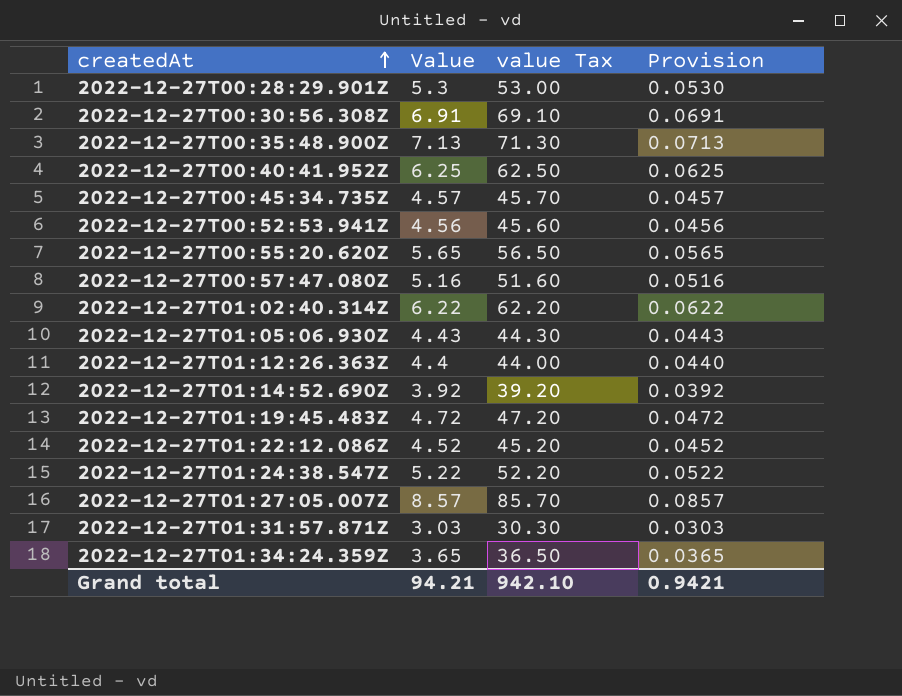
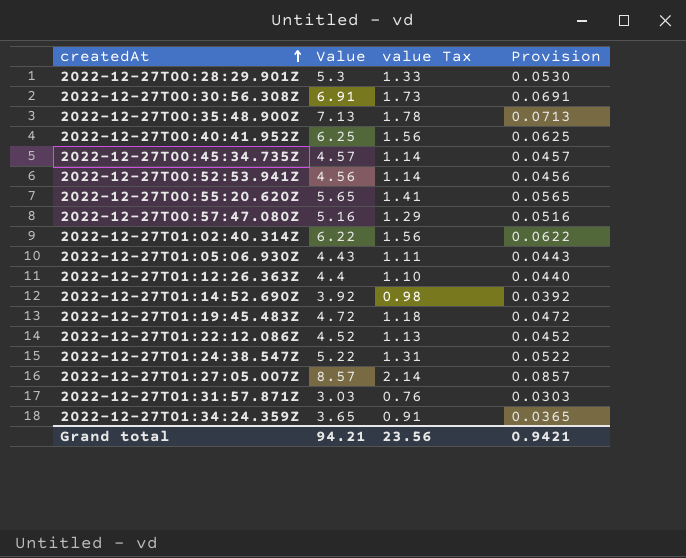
column value Tax | formula: [Value] * 10 -> [Value] * 0.25
Grand total | value Tax: 942.10 -> 23.56

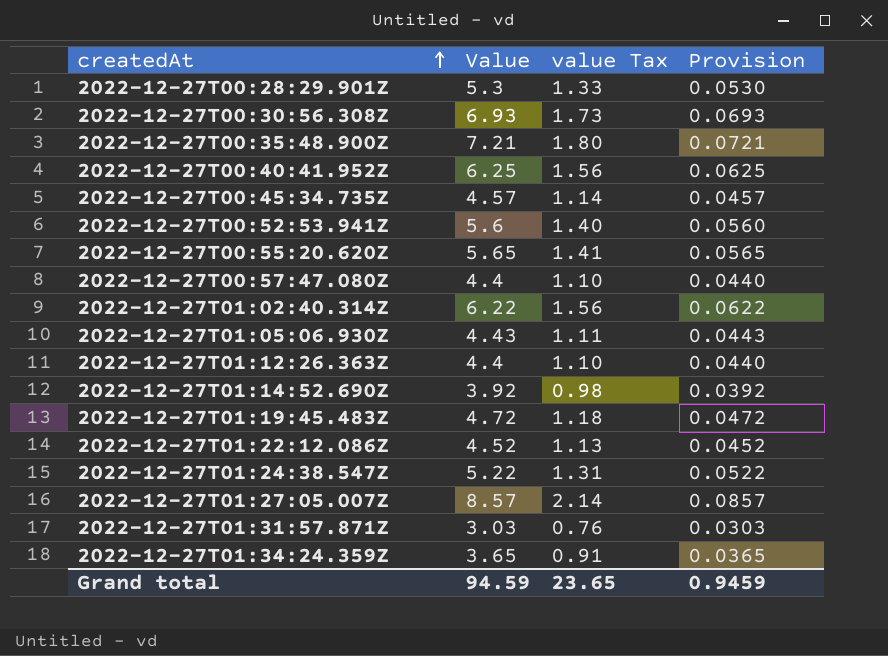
2022-12-27T00:30:56.308Z | Value: 6.91 -> 6.93
2022-12-27T00:30:56.308Z | Provision: 0.0691 -> 0.0693
2022-12-27T00:35:48.900Z | Value: 7.13 -> 7.21
2022-12-27T00:35:48.900Z | value Tax: 1.78 -> 1.80
2022-12-27T00:35:48.900Z | Provision: 0.0713 -> 0.0721
2022-12-27T00:52:53.941Z | Value: 4.56 -> 5.6
2022-12-27T00:52:53.941Z | value Tax: 1.14 -> 1.40
2022-12-27T00:52:53.941Z | Provision: 0.0456 -> 0.0560
2022-12-27T00:57:47.080Z | Value: 5.16 -> 4.4
2022-12-27T00:57:47.080Z | value Tax: 1.29 -> 1.10
2022-12-27T00:57:47.080Z | Provision: 0.0516 -> 0.0440
Grand total | Value: 94.21 -> 94.59
Grand total | value Tax: 23.56 -> 23.65
Grand total | Provision: 0.9421 -> 0.9459

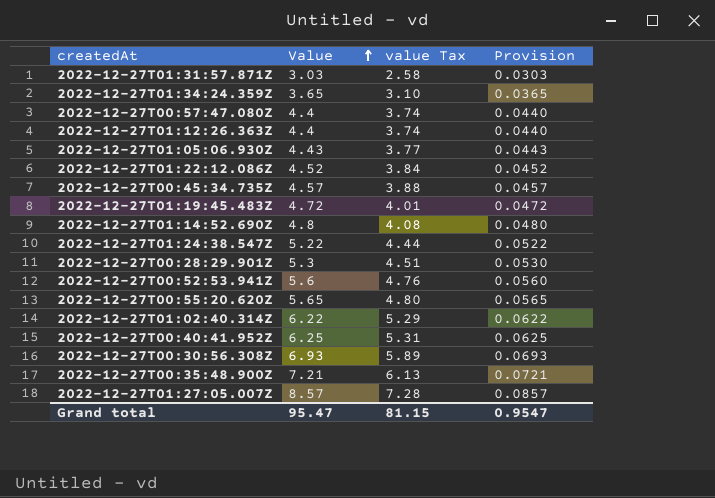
row order: createdAt ascending -> Value ascending
column value Tax | formula: [Value] * 0.25 -> [Value] * 0.85
2022-12-27T01:14:52.690Z | Value: 3.92 -> 4.8
2022-12-27T01:14:52.690Z | Provision: 0.0392 -> 0.0480
Grand total | Value: 94.59 -> 95.47
Grand total | value Tax: 23.65 -> 81.15
Grand total | Provision: 0.9459 -> 0.9547

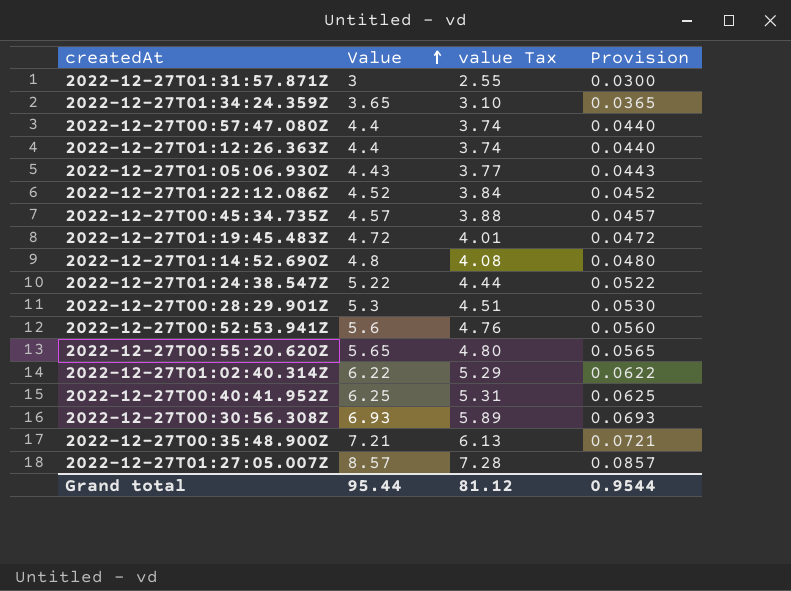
2022-12-27T01:31:57.871Z | Value: 3.03 -> 3
2022-12-27T01:31:57.871Z | value Tax: 2.58 -> 2.55
2022-12-27T01:31:57.871Z | Provision: 0.0303 -> 0.0300
Grand total | Value: 95.47 -> 95.44
Grand total | value Tax: 81.15 -> 81.12
Grand total | Provision: 0.9547 -> 0.9544

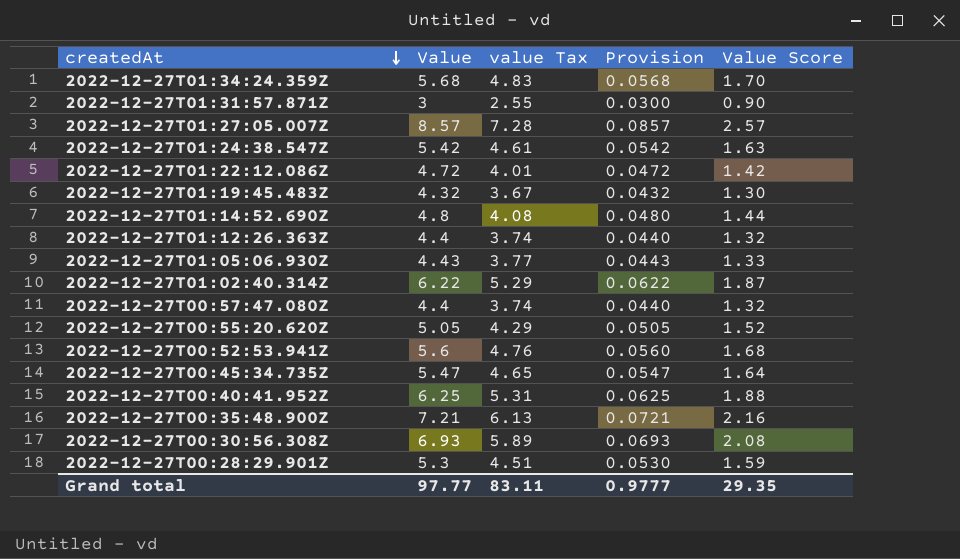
row order: Value ascending -> createdAt descending
column Value Score | formula: none -> [Value] * 0.3
2022-12-27T01:34:24.359Z | Value: 3.65 -> 5.68
2022-12-27T01:34:24.359Z | value Tax: 3.10 -> 4.83
2022-12-27T01:34:24.359Z | Provision: 0.0365 -> 0.0568
2022-12-27T01:24:38.547Z | Value: 5.22 -> 5.42
2022-12-27T01:24:38.547Z | value Tax: 4.44 -> 4.61
2022-12-27T01:24:38.547Z | Provision: 0.0522 -> 0.0542
2022-12-27T01:22:12.086Z | Value: 4.52 -> 4.72
2022-12-27T01:22:12.086Z | value Tax: 3.84 -> 4.01
2022-12-27T01:22:12.086Z | Provision: 0.0452 -> 0.0472
2022-12-27T01:19:45.483Z | Value: 4.72 -> 4.32
2022-12-27T01:19:45.483Z | value Tax: 4.01 -> 3.67
2022-12-27T01:19:45.483Z | Provision: 0.0472 -> 0.0432
2022-12-27T00:55:20.620Z | Value: 5.65 -> 5.05
2022-12-27T00:55:20.620Z | value Tax: 4.80 -> 4.29
2022-12-27T00:55:20.620Z | Provision: 0.0565 -> 0.0505
2022-12-27T00:45:34.735Z | Value: 4.57 -> 5.47
2022-12-27T00:45:34.735Z | value Tax: 3.88 -> 4.65
2022-12-27T00:45:34.735Z | Provision: 0.0457 -> 0.0547
Grand total | Value: 95.44 -> 97.77
Grand total | value Tax: 81.12 -> 83.11
Grand total | Provision: 0.9544 -> 0.9777

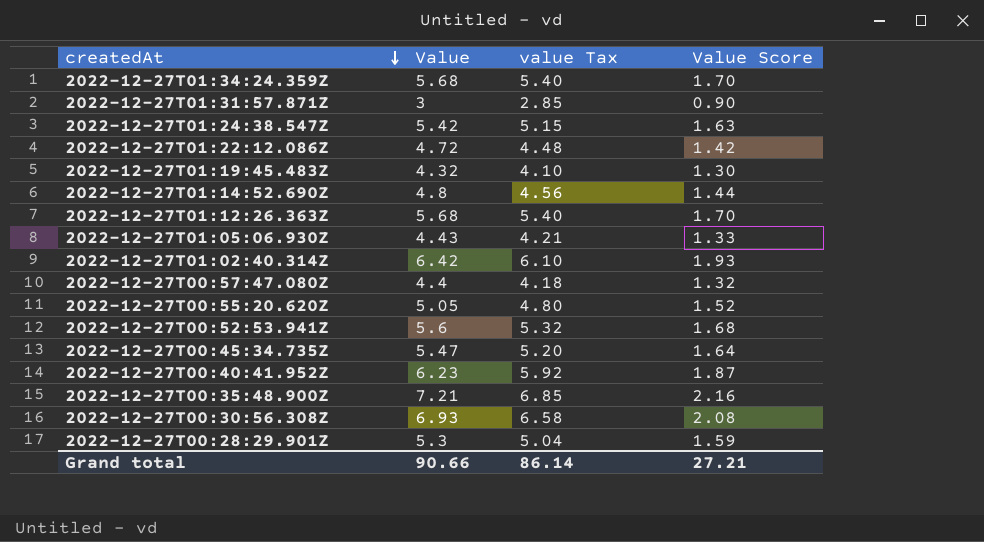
column Provision | formula: [Value] * 0.01 -> none
column value Tax | formula: [Value] * 0.85 -> [Value] * 0.95
row 2022-12-27T01:27:05.007Z: 8.57 | 7.28 | 0.0857 | 2.57 -> none
2022-12-27T01:12:26.363Z | Value: 4.4 -> 5.68
2022-12-27T01:12:26.363Z | Value Score: 1.32 -> 1.70
2022-12-27T01:02:40.314Z | Value: 6.22 -> 6.42
2022-12-27T01:02:40.314Z | Value Score: 1.87 -> 1.93
2022-12-27T00:40:41.952Z | Value: 6.25 -> 6.23
2022-12-27T00:40:41.952Z | Value Score: 1.88 -> 1.87
Grand total | Value: 97.77 -> 90.66
Grand total | value Tax: 83.11 -> 86.14
Grand total | Value Score: 29.35 -> 27.21

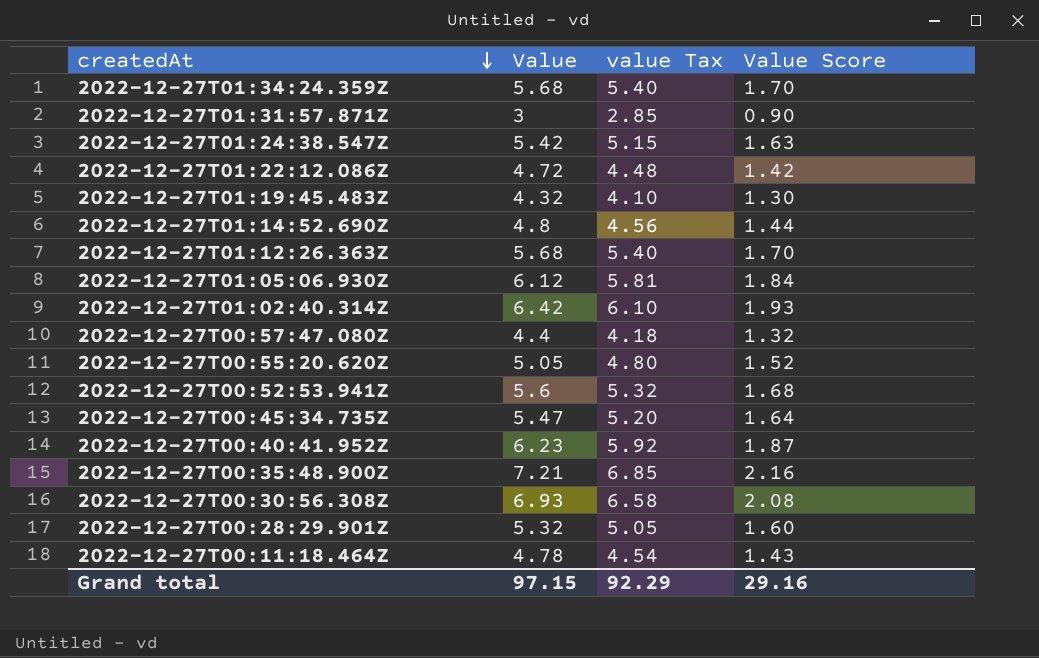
2022-12-27T01:05:06.930Z | Value: 4.43 -> 6.12
2022-12-27T01:05:06.930Z | value Tax: 4.21 -> 5.81
2022-12-27T01:05:06.930Z | Value Score: 1.33 -> 1.84
2022-12-27T00:28:29.901Z | Value: 5.3 -> 5.32
2022-12-27T00:28:29.901Z | value Tax: 5.04 -> 5.05
2022-12-27T00:28:29.901Z | Value Score: 1.59 -> 1.60
row 2022-12-27T00:11:18.464Z: none -> 4.78 | 4.54 | 1.43
Grand total | Value: 90.66 -> 97.15
Grand total | value Tax: 86.14 -> 92.29
Grand total | Value Score: 27.21 -> 29.16

